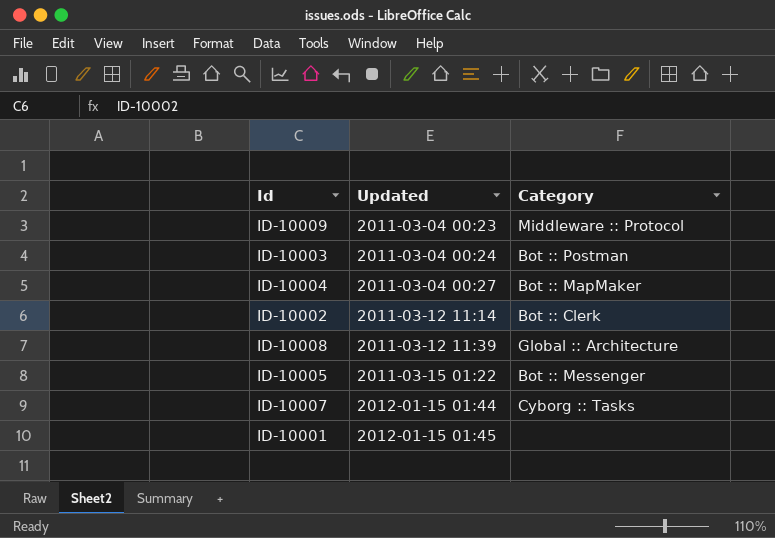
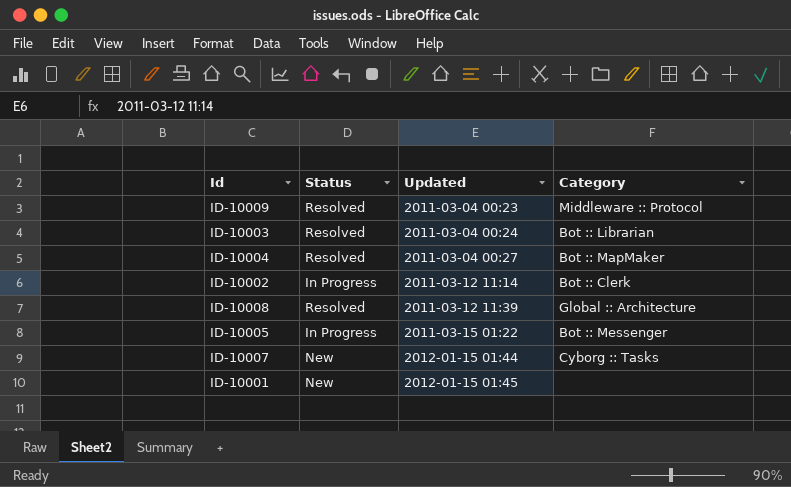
column Status | position: none -> 2
ID-10003 | Category: Bot :: Postman -> Bot :: Librarian

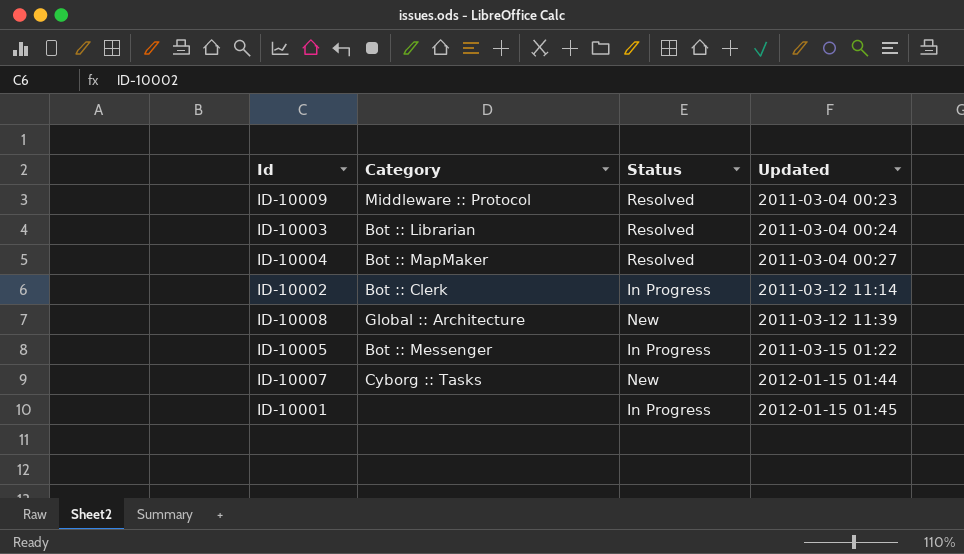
column Category | position: 4 -> 2
ID-10008 | Status: Resolved -> New
ID-10001 | Status: New -> In Progress

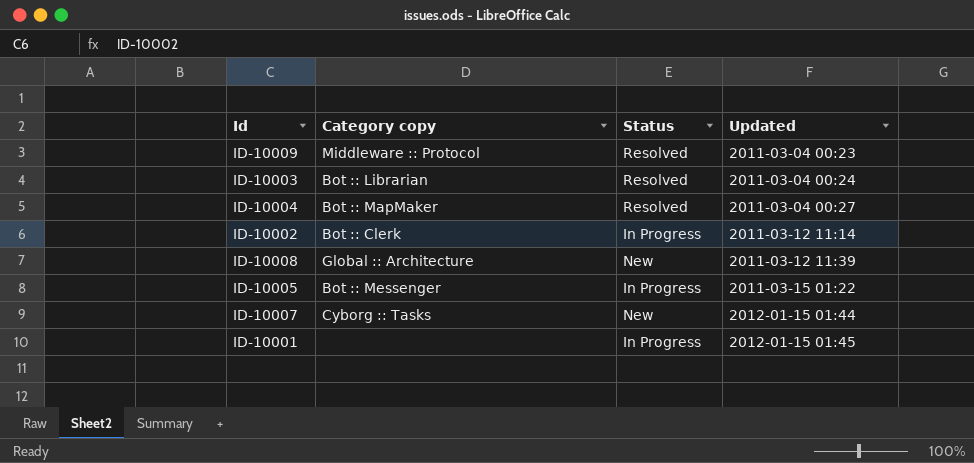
column name: Category -> Category copy

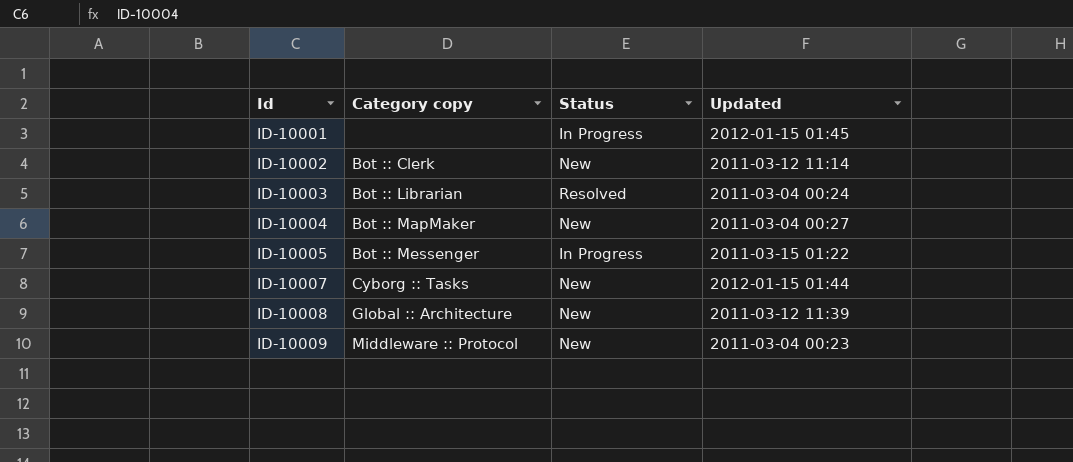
row order: Updated ascending -> Id ascending
ID-10002 | Status: In Progress -> New
ID-10004 | Status: Resolved -> New
ID-10009 | Status: Resolved -> New

